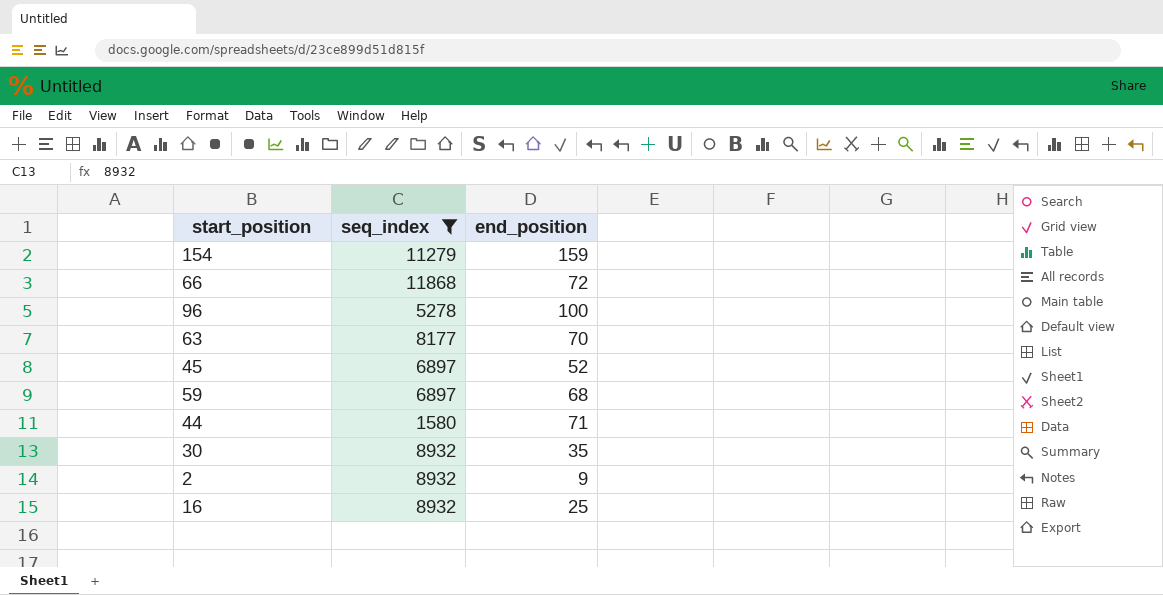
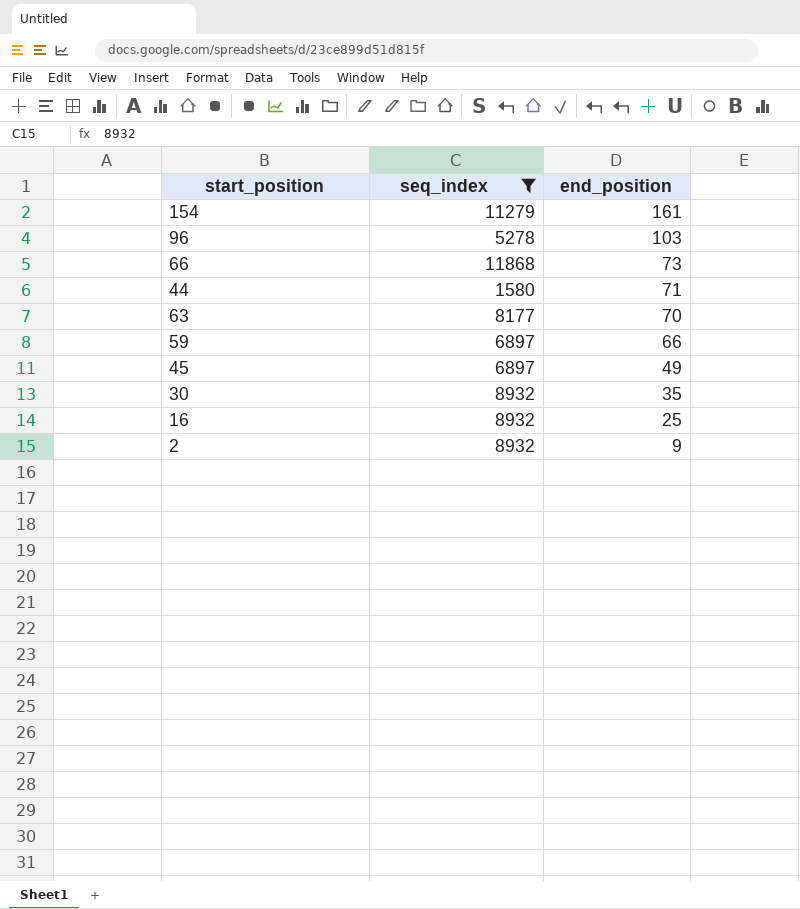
row order: none -> end_position descending
154 | end_position: 159 -> 161
96 | end_position: 100 -> 103
66 | end_position: 72 -> 73
59 | end_position: 68 -> 66
45 | end_position: 52 -> 49

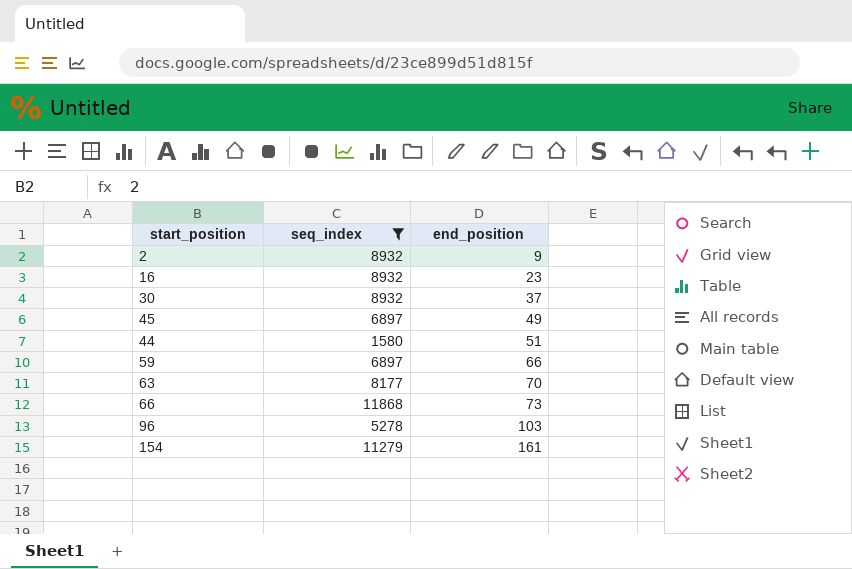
row order: end_position descending -> end_position ascending
16 | end_position: 25 -> 23
30 | end_position: 35 -> 37
44 | end_position: 71 -> 51

